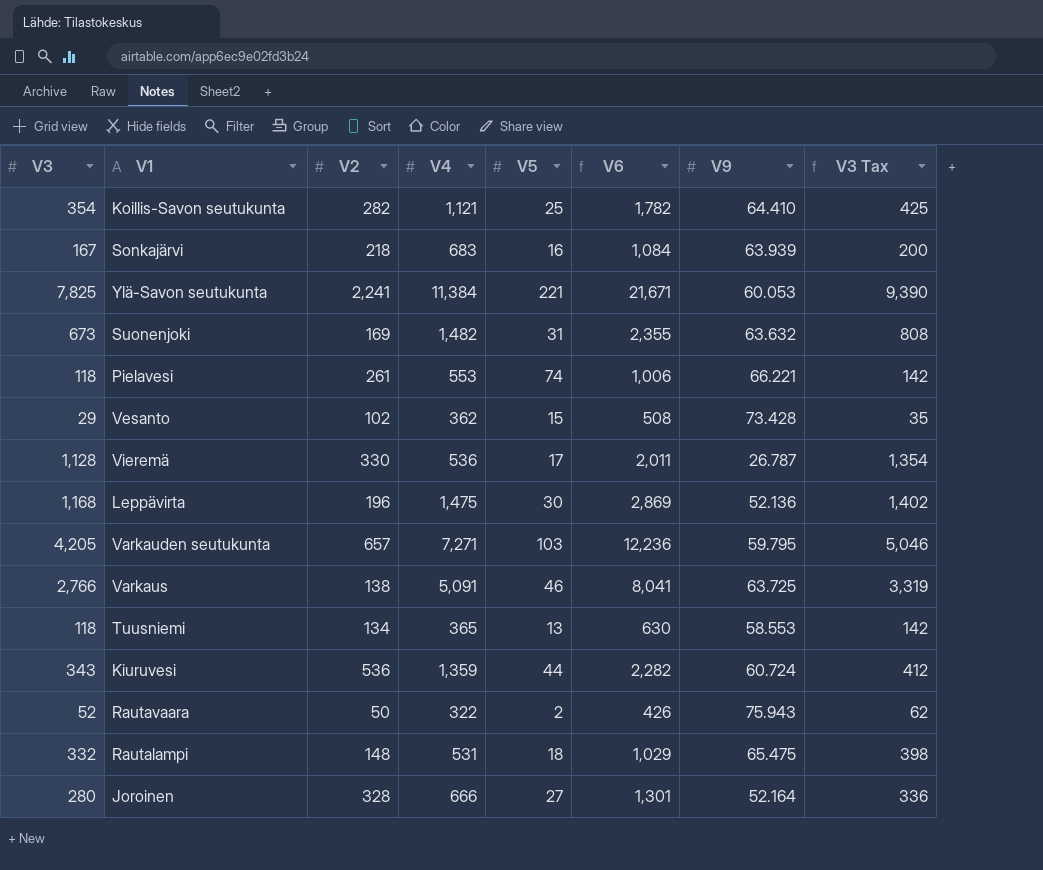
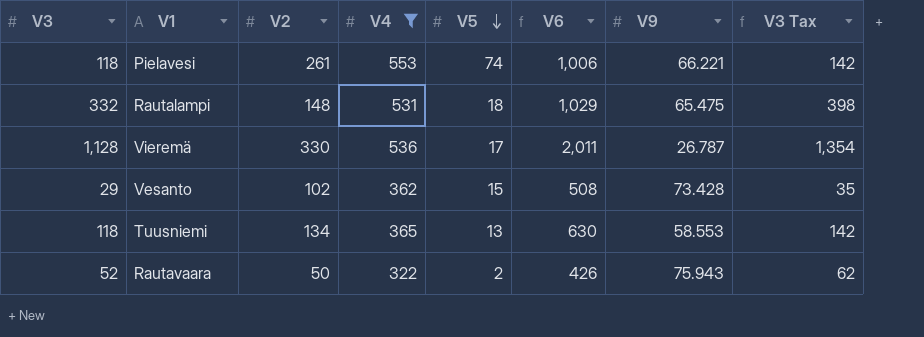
filter: none -> V4 <= 553
row order: none -> V5 descending

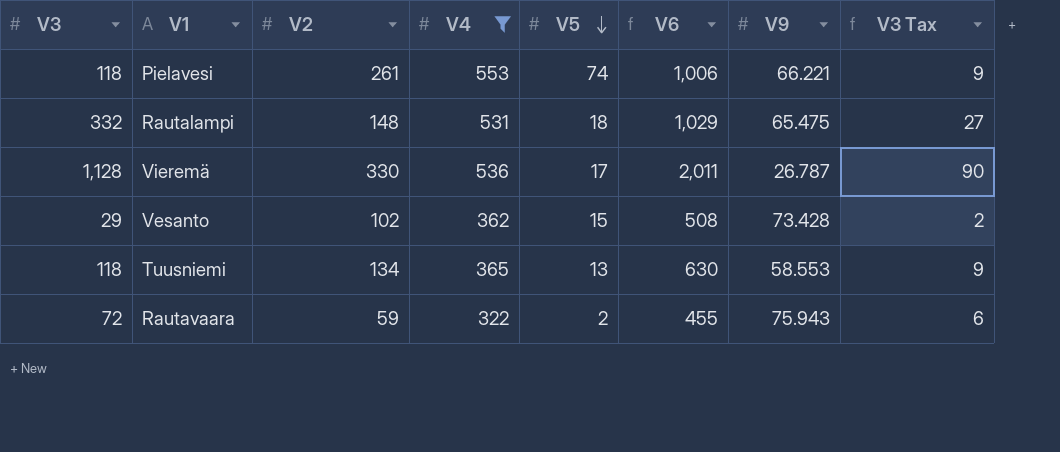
column V3 Tax | formula: [V3] * 1.2 -> [V3] * 0.08
Rautavaara | V3: 52 -> 72
Rautavaara | V2: 50 -> 59
Rautavaara | V6: 426 -> 455

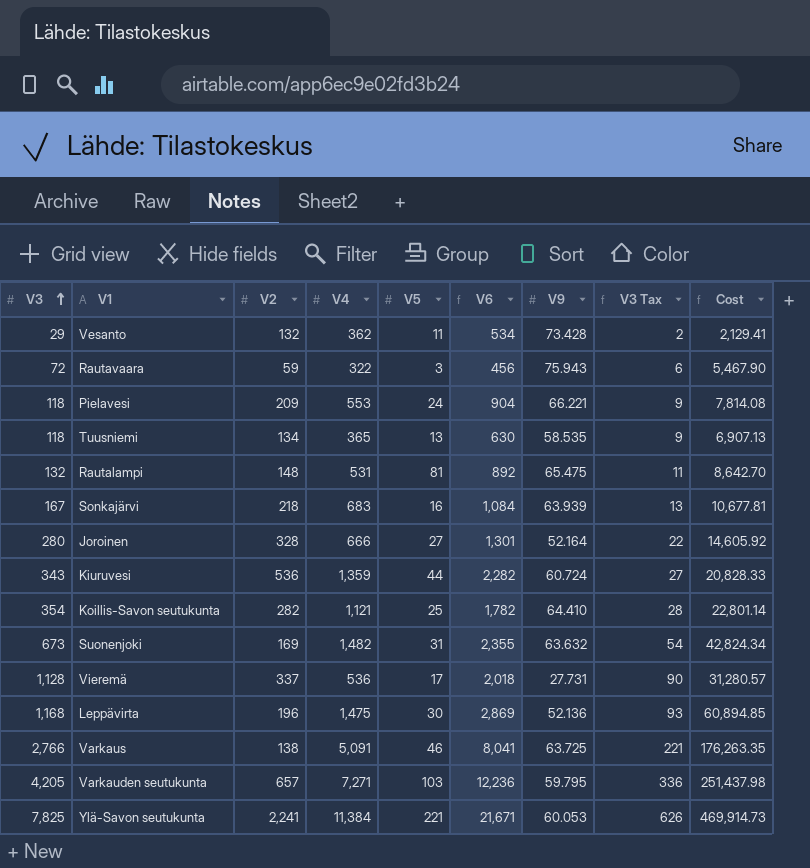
filter: V4 <= 553 -> none
row order: V5 descending -> V3 ascending
column Cost | formula: none -> [V3] * [V9]
Vesanto | V2: 102 -> 132
Vesanto | V5: 15 -> 11
Vesanto | V6: 508 -> 534
Rautavaara | V5: 2 -> 3
Rautavaara | V6: 455 -> 456
Pielavesi | V2: 261 -> 209
Pielavesi | V5: 74 -> 24
Pielavesi | V6: 1,006 -> 904
Tuusniemi | V9: 58.553 -> 58.535
Rautalampi | V3: 332 -> 132
Rautalampi | V5: 18 -> 81
Rautalampi | V6: 1,029 -> 892
Rautalampi | V3 Tax: 27 -> 11
Vieremä | V2: 330 -> 337
Vieremä | V6: 2,011 -> 2,018
Vieremä | V9: 26.787 -> 27.731

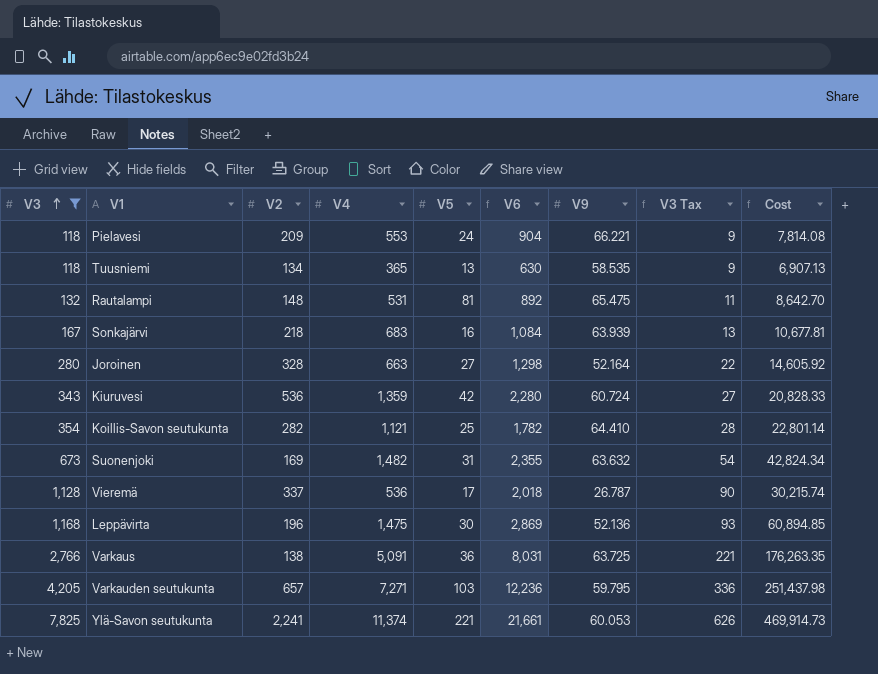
filter: none -> V3 >= 118
Joroinen | V4: 666 -> 663
Joroinen | V6: 1,301 -> 1,298
Kiuruvesi | V5: 44 -> 42
Kiuruvesi | V6: 2,282 -> 2,280
Vieremä | V9: 27.731 -> 26.787
Vieremä | Cost: 31,280.57 -> 30,215.74
Varkaus | V5: 46 -> 36
Varkaus | V6: 8,041 -> 8,031
Ylä-Savon seutukunta | V4: 11,384 -> 11,374
Ylä-Savon seutukunta | V6: 21,671 -> 21,661

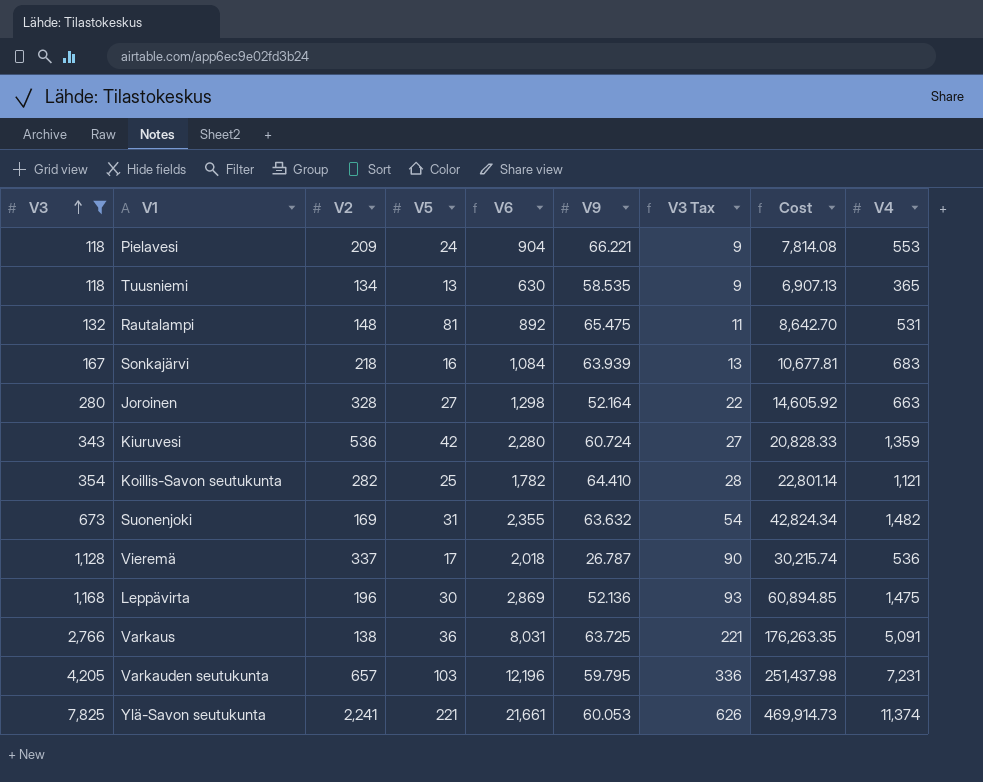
column V4 | position: 4 -> 9
Varkauden seutukunta | V6: 12,236 -> 12,196
Varkauden seutukunta | V4: 7,271 -> 7,231

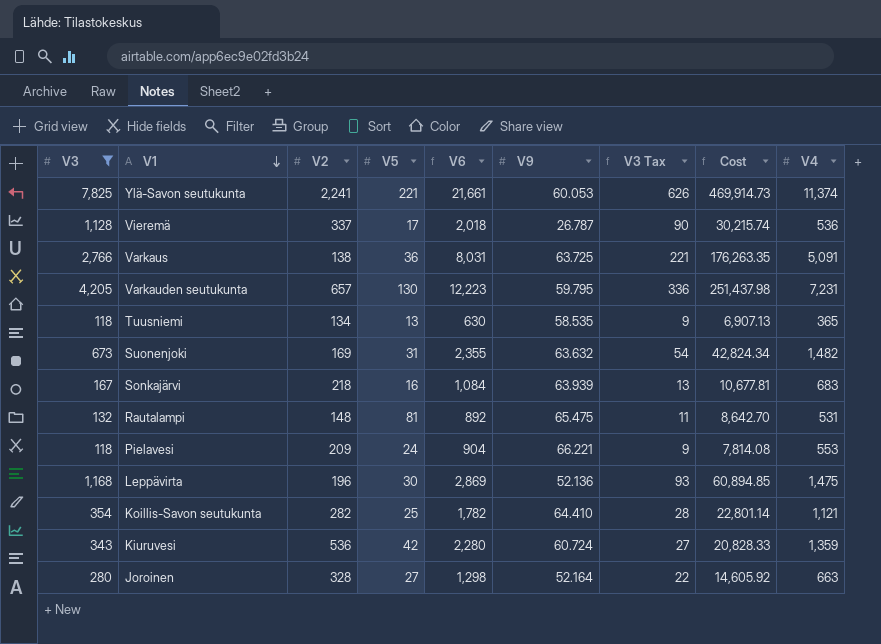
row order: V3 ascending -> V1 descending
Varkauden seutukunta | V5: 103 -> 130
Varkauden seutukunta | V6: 12,196 -> 12,223

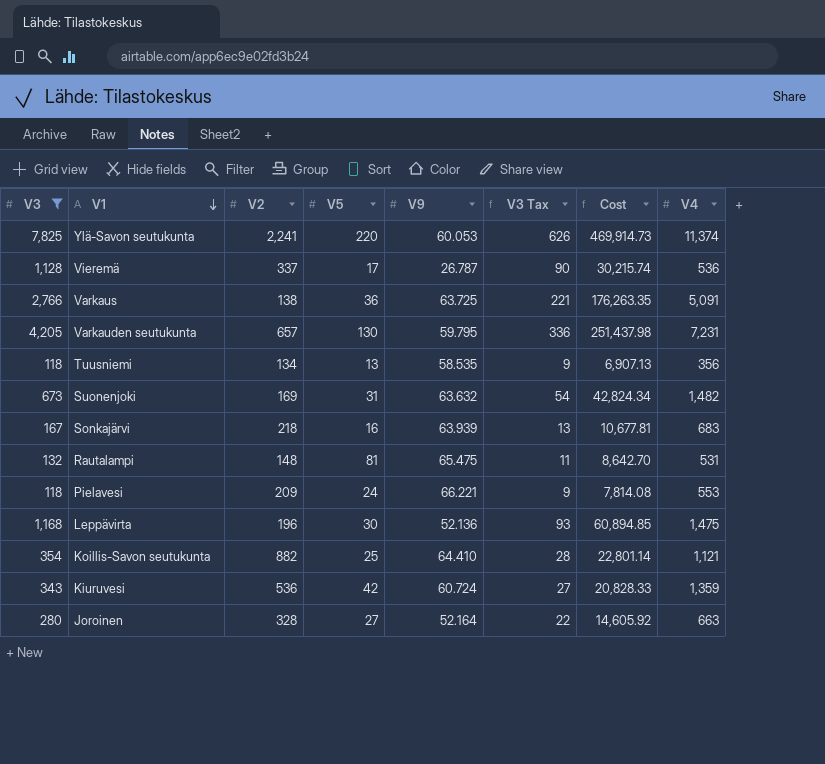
column V6 | formula: [V3] + [V2] + [V5] + [V4] -> none
Ylä-Savon seutukunta | V5: 221 -> 220
Tuusniemi | V4: 365 -> 356
Koillis-Savon seutukunta | V2: 282 -> 882

